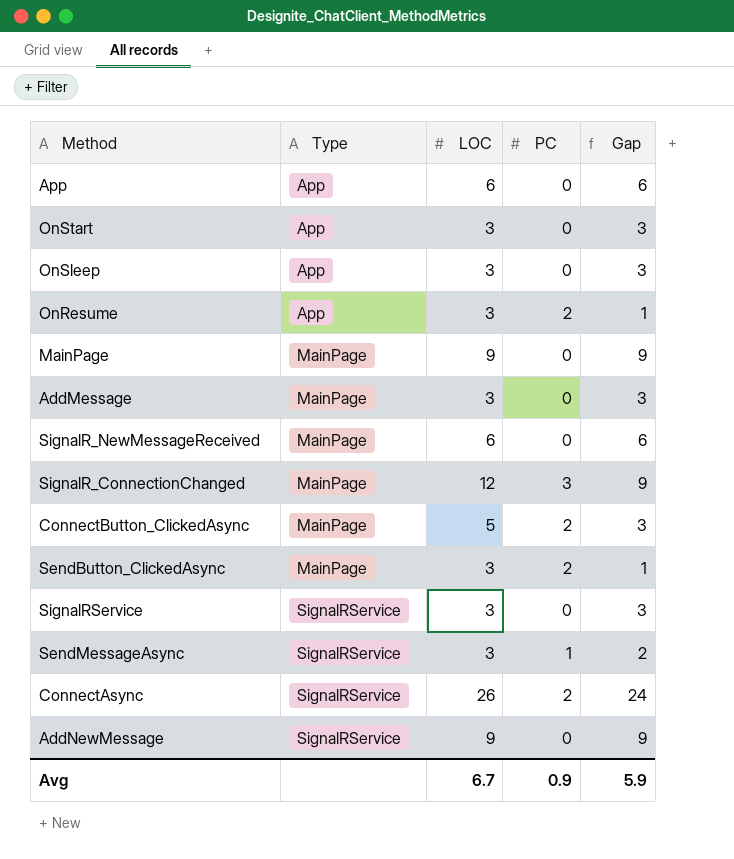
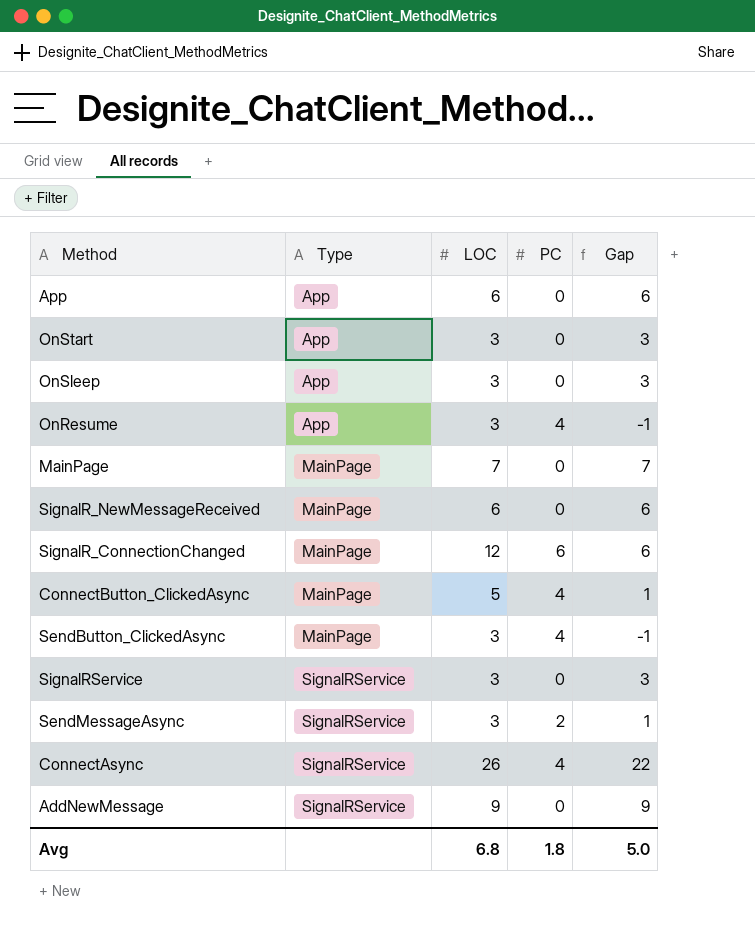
row AddMessage: MainPage | 3 | 0 | 3 -> none
OnResume | PC: 2 -> 4
OnResume | Gap: 1 -> -1
MainPage | LOC: 9 -> 7
MainPage | Gap: 9 -> 7
SignalR_ConnectionChanged | PC: 3 -> 6
SignalR_ConnectionChanged | Gap: 9 -> 6
ConnectButton_ClickedAsync | PC: 2 -> 4
ConnectButton_ClickedAsync | Gap: 3 -> 1
SendButton_ClickedAsync | PC: 2 -> 4
SendButton_ClickedAsync | Gap: 1 -> -1
SendMessageAsync | PC: 1 -> 2
SendMessageAsync | Gap: 2 -> 1
ConnectAsync | PC: 2 -> 4
ConnectAsync | Gap: 24 -> 22
Avg | LOC: 6.7 -> 6.8
Avg | PC: 0.9 -> 1.8
Avg | Gap: 5.9 -> 5.0

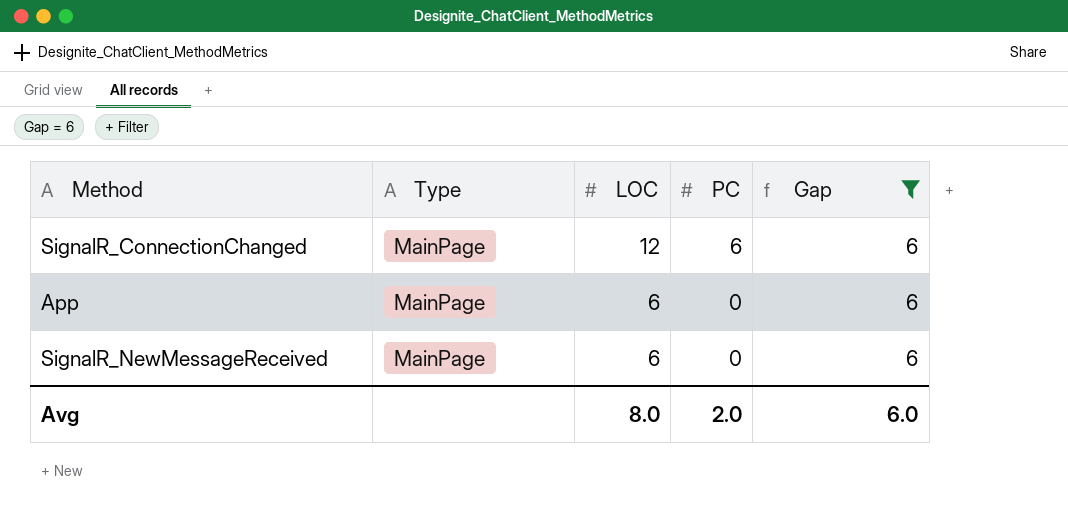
filter: none -> Gap = 6
row order: Type ascending -> LOC descending
App | Type: App -> MainPage
Avg | LOC: 6.8 -> 8.0
Avg | PC: 1.8 -> 2.0
Avg | Gap: 5.0 -> 6.0

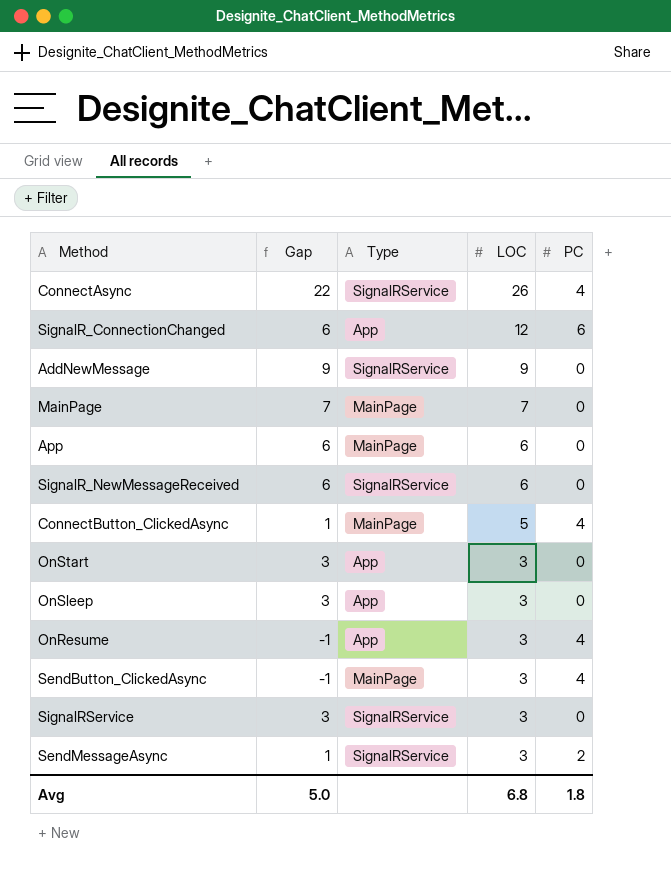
filter: Gap = 6 -> none
column Gap | position: 5 -> 2
SignalR_ConnectionChanged | Type: MainPage -> App
SignalR_NewMessageReceived | Type: MainPage -> SignalRService
Avg | Gap: 6.0 -> 5.0
Avg | LOC: 8.0 -> 6.8
Avg | PC: 2.0 -> 1.8

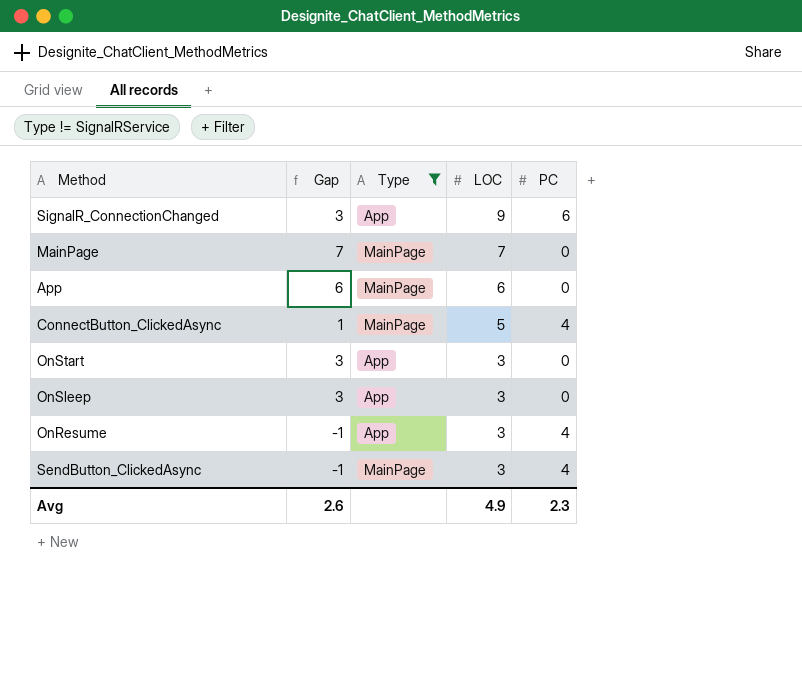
filter: none -> Type != SignalRService
SignalR_ConnectionChanged | Gap: 6 -> 3
SignalR_ConnectionChanged | LOC: 12 -> 9
Avg | Gap: 5.0 -> 2.6
Avg | LOC: 6.8 -> 4.9
Avg | PC: 1.8 -> 2.3

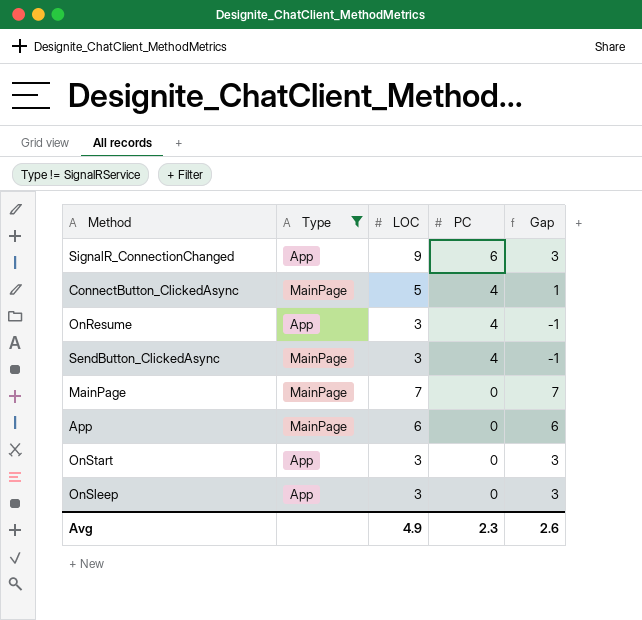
row order: LOC descending -> PC descending
column Gap | position: 2 -> 5

